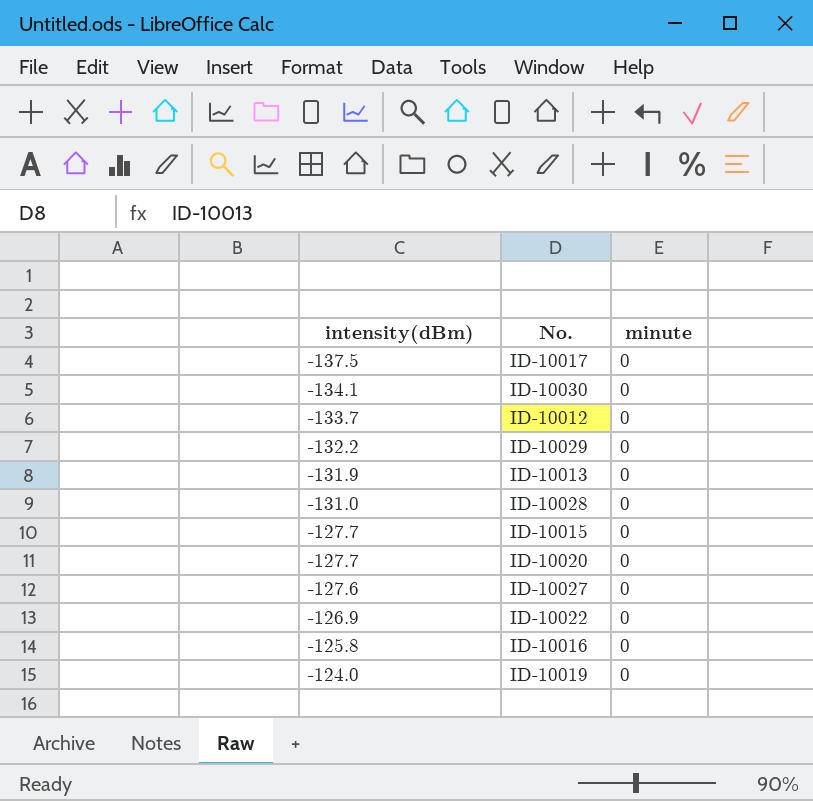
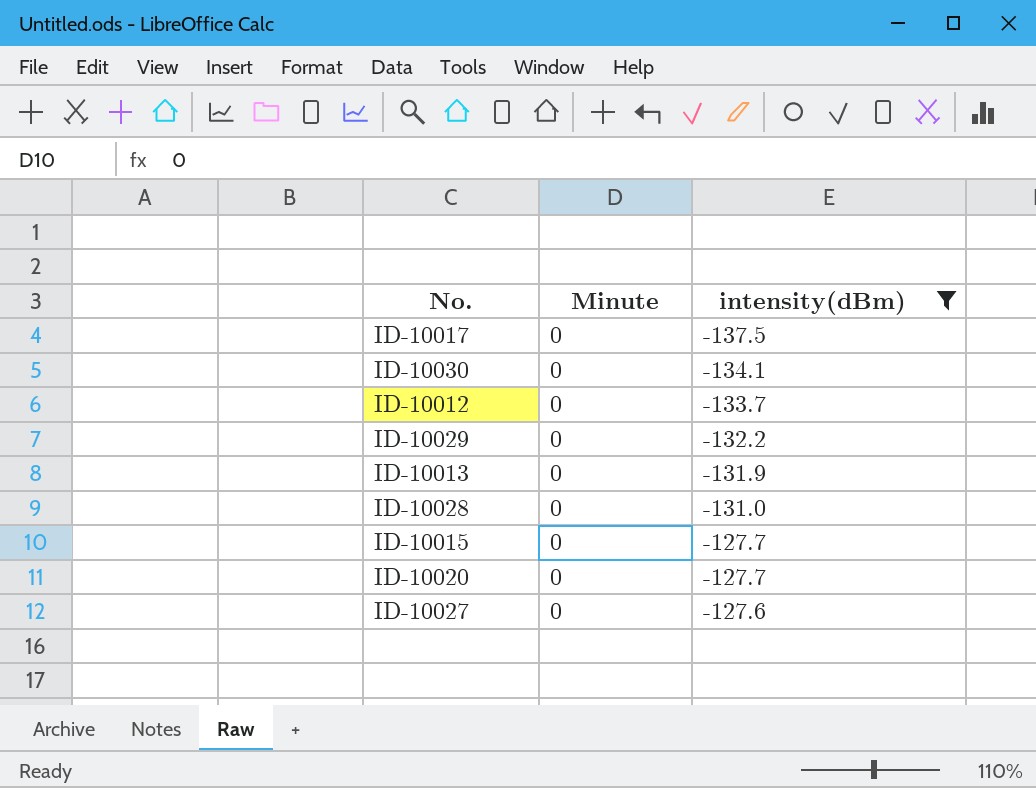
filter: none -> intensity(dBm) <= -127.6
column name: minute -> Minute
column intensity(dBm) | position: 1 -> 3

